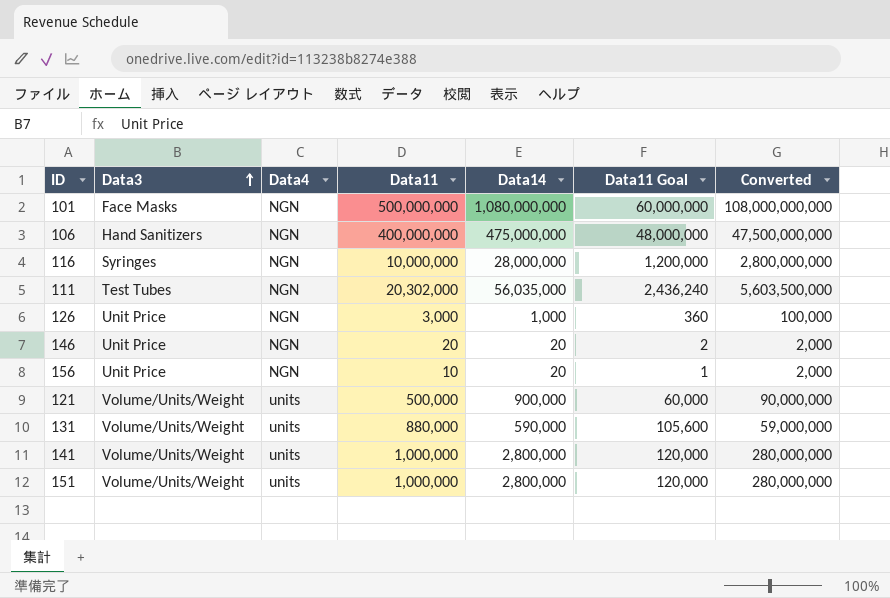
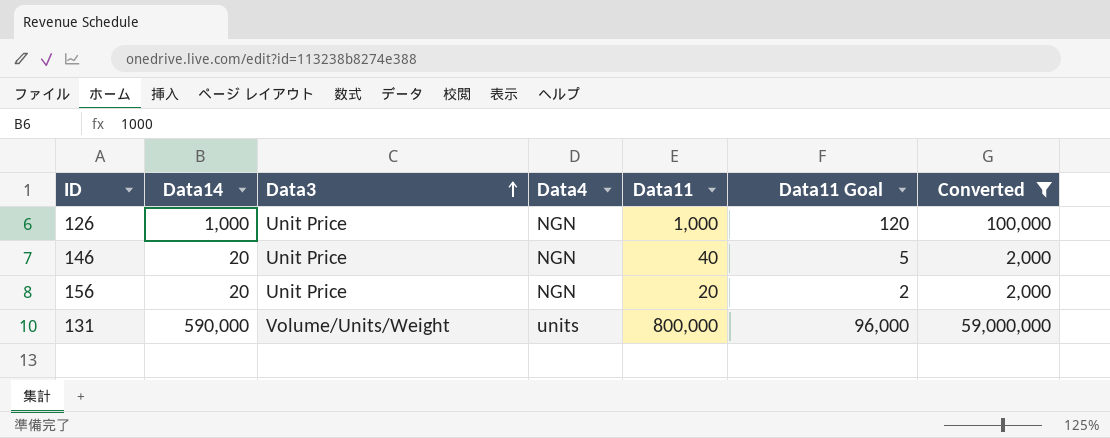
filter: none -> Converted <= 59,000,000
column Data14 | position: 5 -> 2
126 | Data11: 3,000 -> 1,000
126 | Data11 Goal: 360 -> 120
146 | Data11: 20 -> 40
146 | Data11 Goal: 2 -> 5
156 | Data11: 10 -> 20
156 | Data11 Goal: 1 -> 2
131 | Data11: 880,000 -> 800,000
131 | Data11 Goal: 105,600 -> 96,000

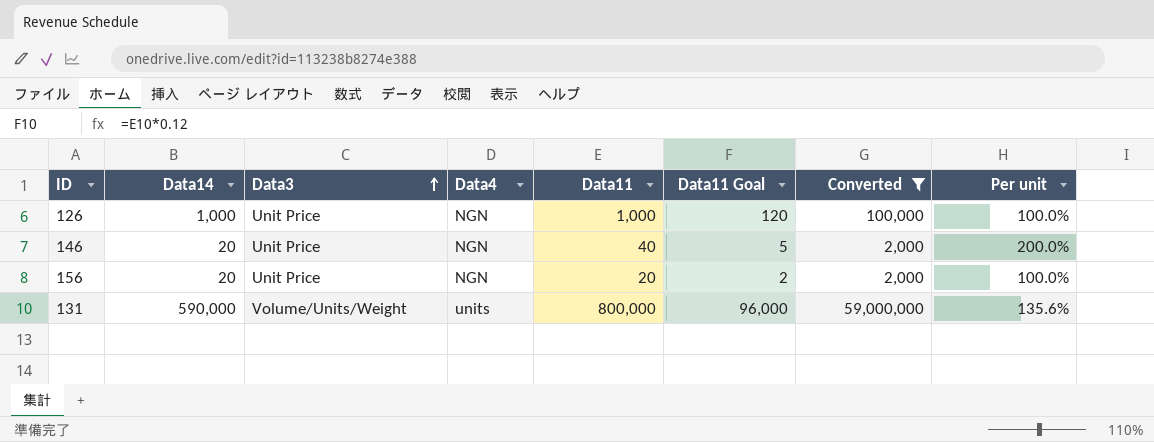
column Per unit | formula: none -> [Data11] / [Data14]

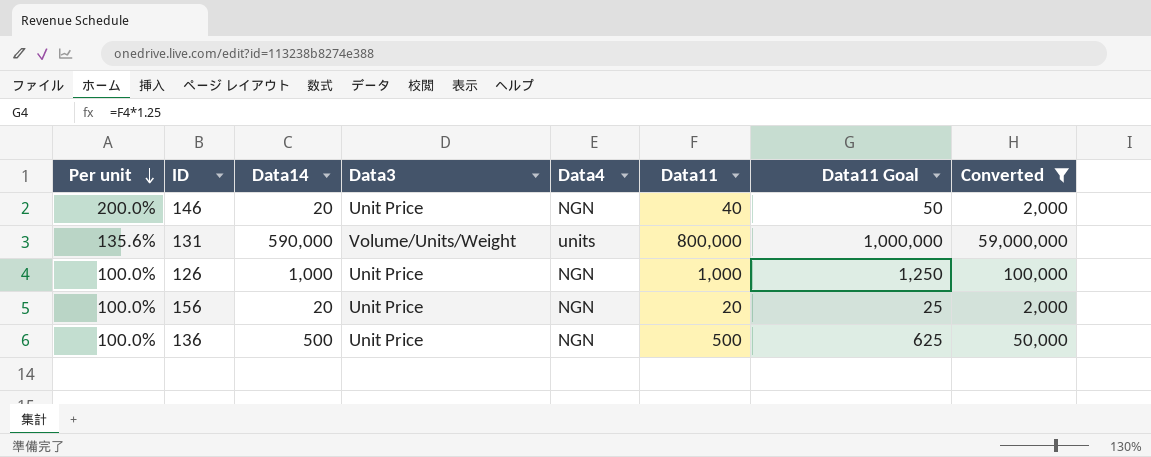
row order: Data3 ascending -> Per unit descending
column Per unit | position: 8 -> 1
column Data11 Goal | formula: [Data11] * 0.12 -> [Data11] * 1.25
row 136: none -> 100.0% | 500 | Unit Price | NGN | 500 | 625 | 50,000

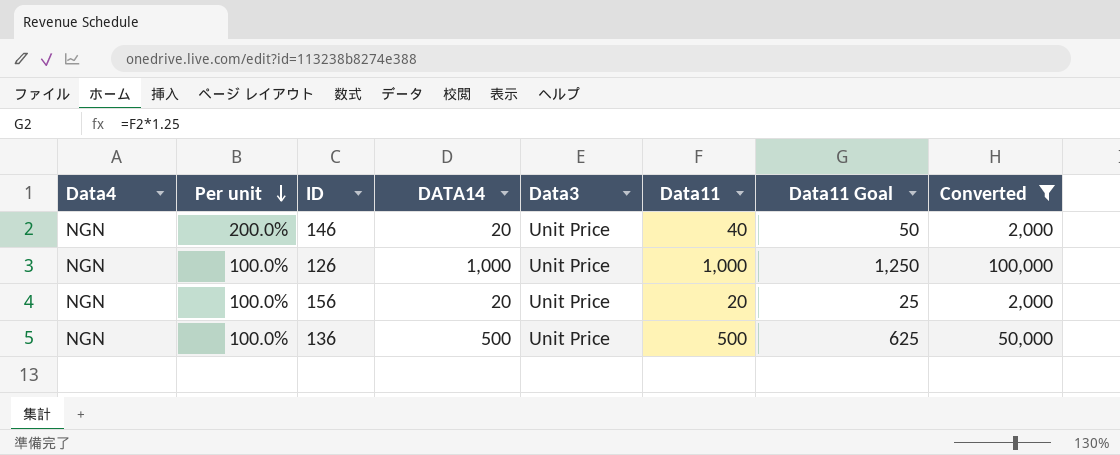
column Data4 | position: 5 -> 1
column name: Data14 -> DATA14
row 131: 135.6% | 590,000 | Volume/Units/Weight | units | 800,000 | 1,000,000 | 59,000,000 -> none

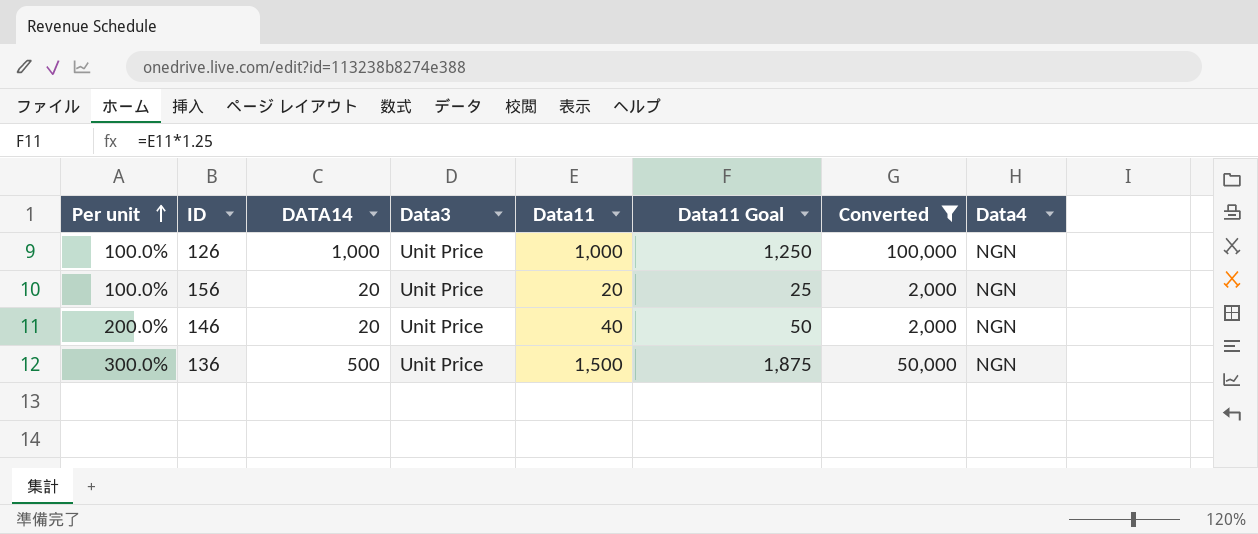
row order: Per unit descending -> Per unit ascending
column Data4 | position: 1 -> 8
136 | Per unit: 100.0% -> 300.0%
136 | Data11: 500 -> 1,500
136 | Data11 Goal: 625 -> 1,875

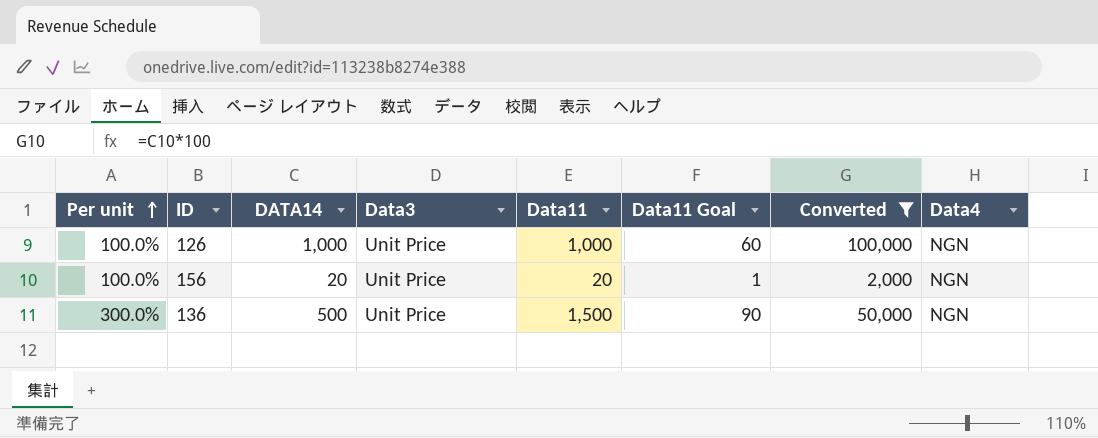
column Data11 Goal | formula: [Data11] * 1.25 -> [Data11] * 0.06
row 146: 200.0% | 20 | Unit Price | 40 | 50 | 2,000 | NGN -> none

